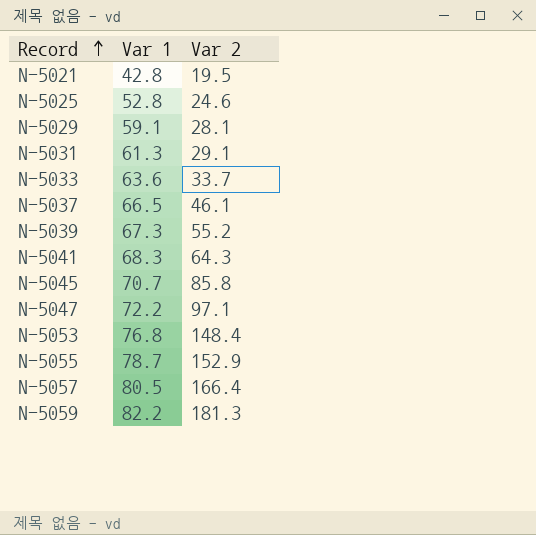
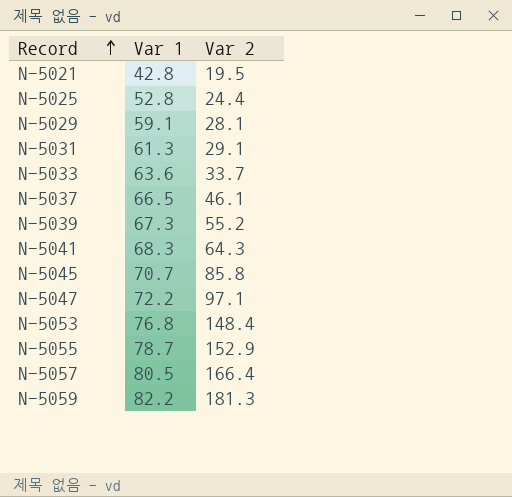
N-5025 | Var 2: 24.6 -> 24.4

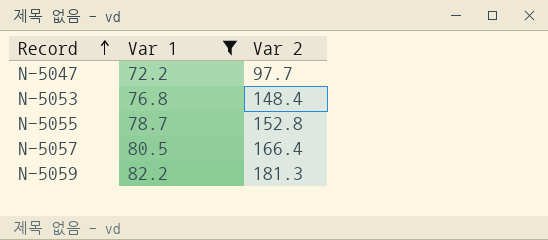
filter: none -> Var 1 >= 72.2
N-5047 | Var 2: 97.1 -> 97.7
N-5055 | Var 2: 152.9 -> 152.8

